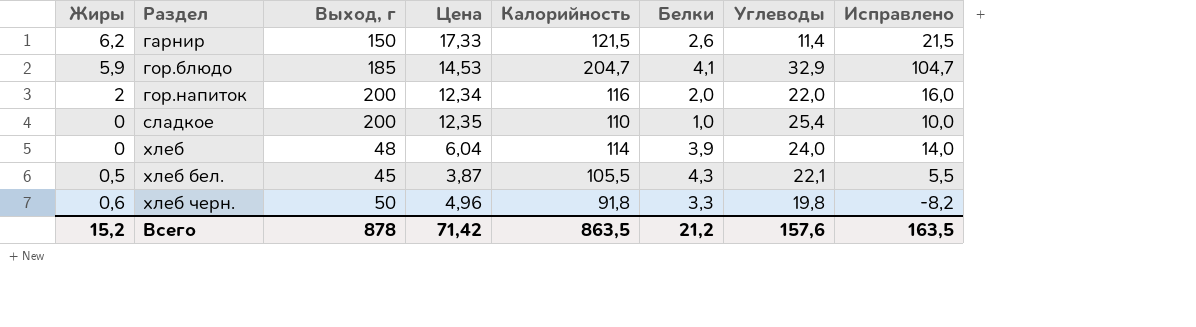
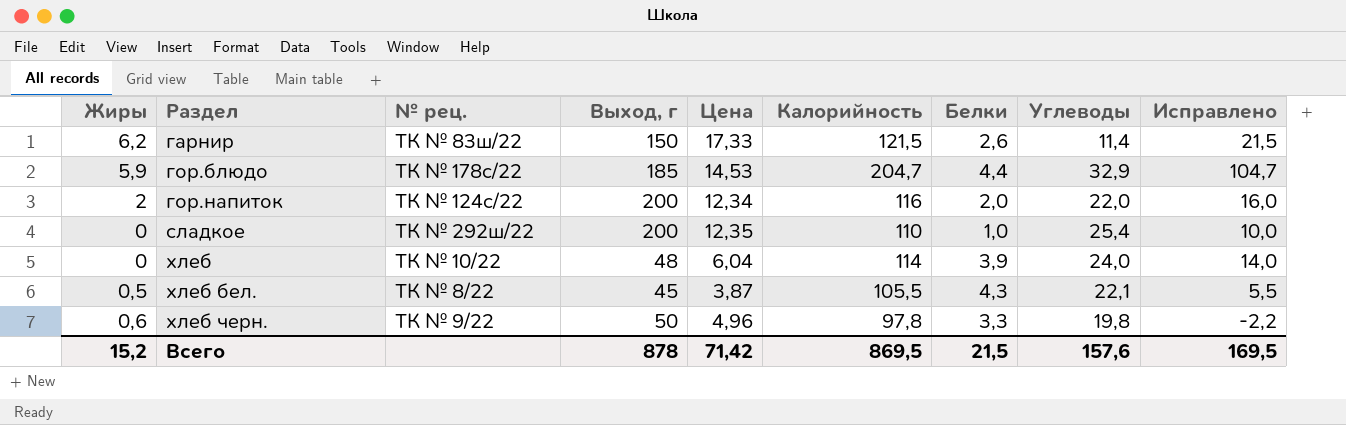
column № рец. | position: none -> 3
гор.блюдо | Белки: 4,1 -> 4,4
хлеб черн. | Калорийность: 91,8 -> 97,8
хлеб черн. | Исправлено: -8,2 -> -2,2
Всего | Калорийность: 863,5 -> 869,5
Всего | Белки: 21,2 -> 21,5
Всего | Исправлено: 163,5 -> 169,5

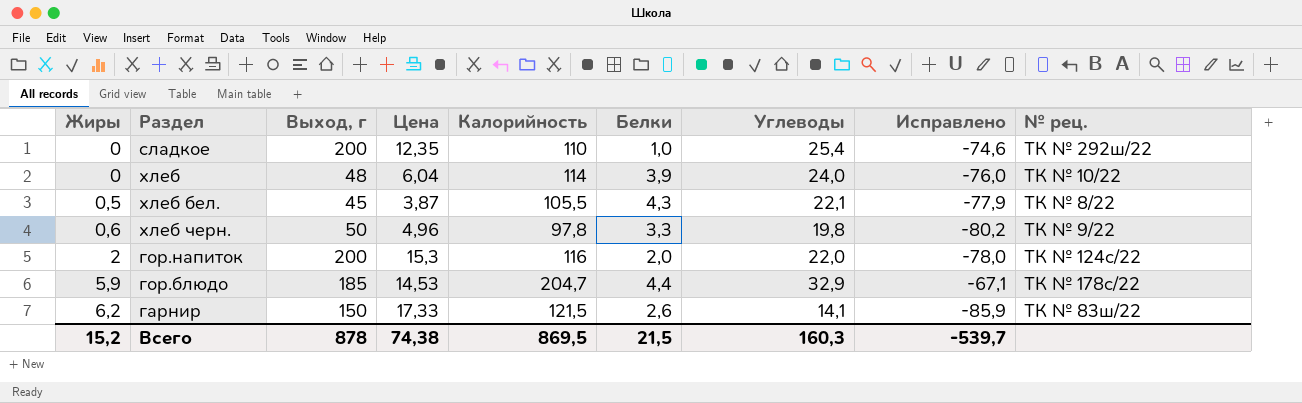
row order: Раздел ascending -> Жиры ascending
column Исправлено | formula: [Калорийность] - 100 -> [Углеводы] - 100
column № рец. | position: 3 -> 9
гор.напиток | Цена: 12,34 -> 15,3
гарнир | Углеводы: 11,4 -> 14,1
Всего | Цена: 71,42 -> 74,38
Всего | Углеводы: 157,6 -> 160,3
Всего | Исправлено: 169,5 -> -539,7

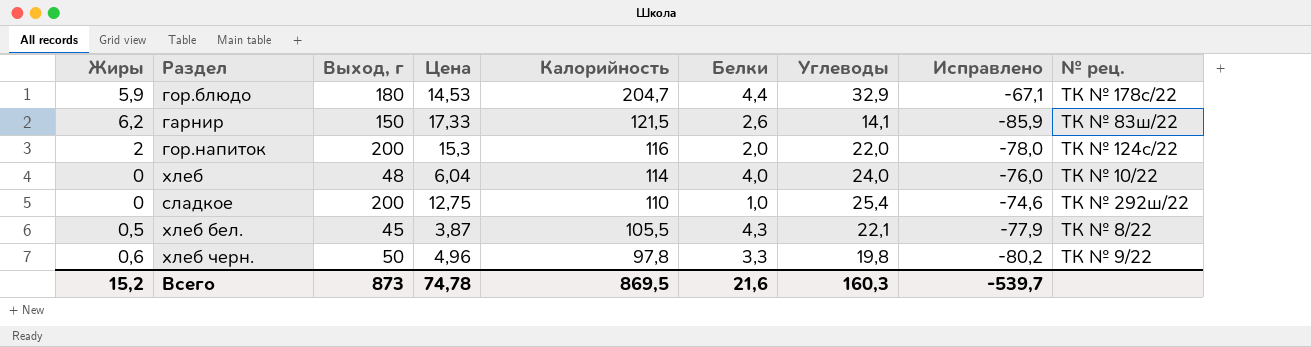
row order: Жиры ascending -> Калорийность descending
гор.блюдо | Выход, г: 185 -> 180
хлеб | Белки: 3,9 -> 4,0
сладкое | Цена: 12,35 -> 12,75
Всего | Выход, г: 878 -> 873
Всего | Цена: 74,38 -> 74,78
Всего | Белки: 21,5 -> 21,6

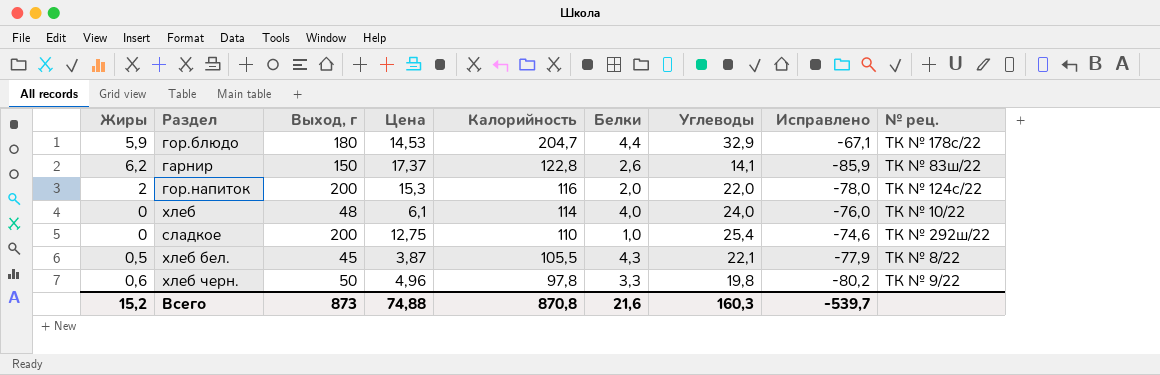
гарнир | Цена: 17,33 -> 17,37
гарнир | Калорийность: 121,5 -> 122,8
хлеб | Цена: 6,04 -> 6,1
Всего | Цена: 74,78 -> 74,88
Всего | Калорийность: 869,5 -> 870,8

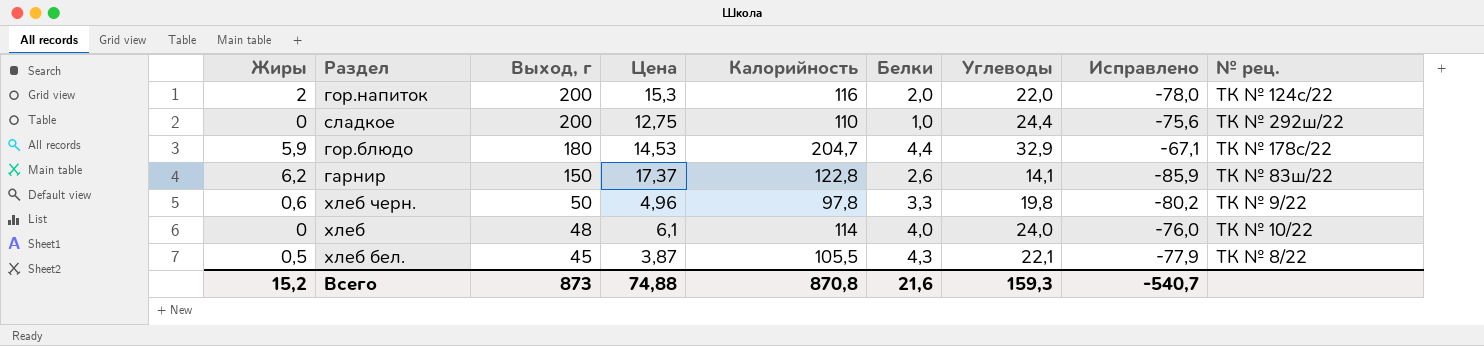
row order: Калорийность descending -> Выход, г descending
сладкое | Углеводы: 25,4 -> 24,4
сладкое | Исправлено: -74,6 -> -75,6
Всего | Углеводы: 160,3 -> 159,3
Всего | Исправлено: -539,7 -> -540,7

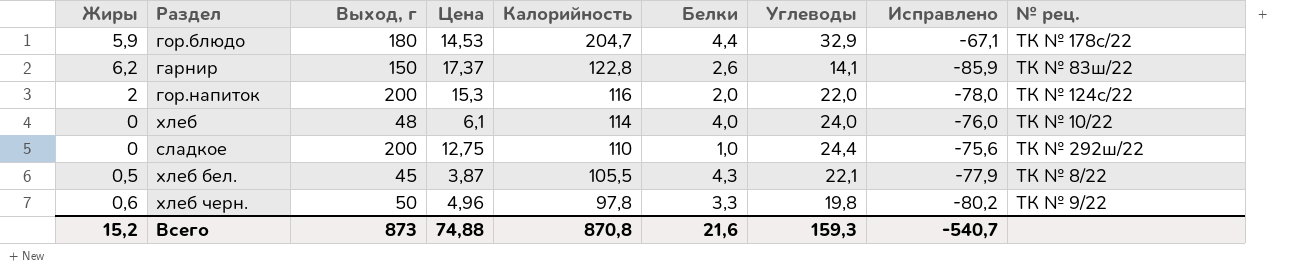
row order: Выход, г descending -> Калорийность descending

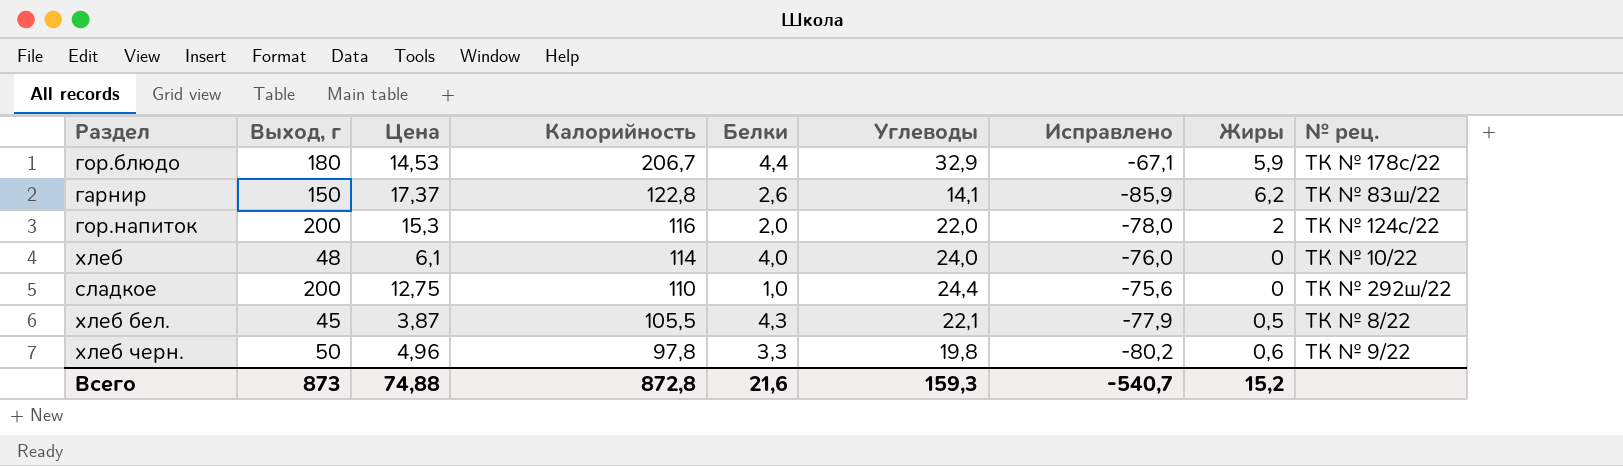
column Жиры | position: 1 -> 8
гор.блюдо | Калорийность: 204,7 -> 206,7
Всего | Калорийность: 870,8 -> 872,8

